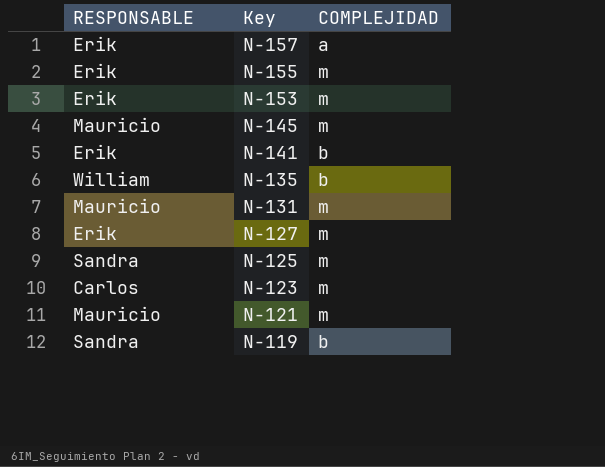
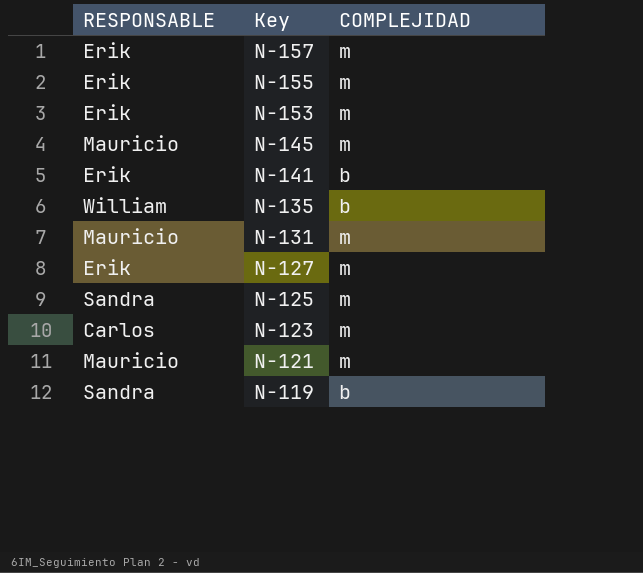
N-157 | COMPLEJIDAD: a -> m

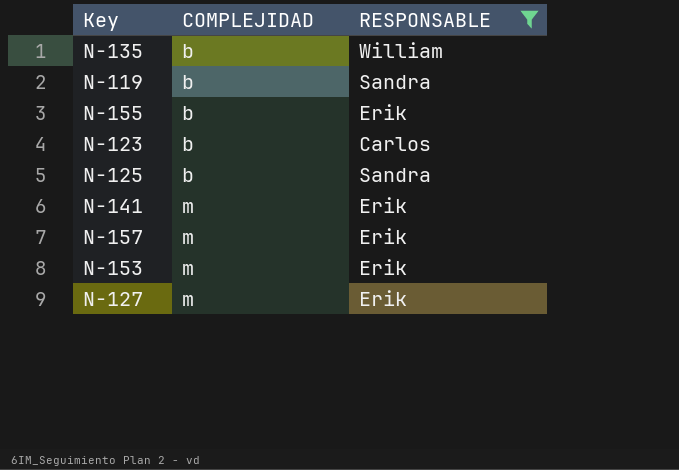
filter: none -> RESPONSABLE != Mauricio
row order: Key descending -> COMPLEJIDAD ascending
column RESPONSABLE | position: 1 -> 3
N-155 | COMPLEJIDAD: m -> b
N-123 | COMPLEJIDAD: m -> b
N-125 | COMPLEJIDAD: m -> b
N-141 | COMPLEJIDAD: b -> m

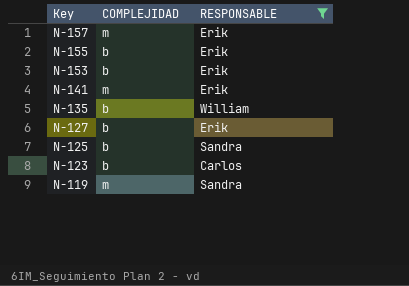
row order: COMPLEJIDAD ascending -> Key descending
N-153 | COMPLEJIDAD: m -> b
N-127 | COMPLEJIDAD: m -> b
N-119 | COMPLEJIDAD: b -> m

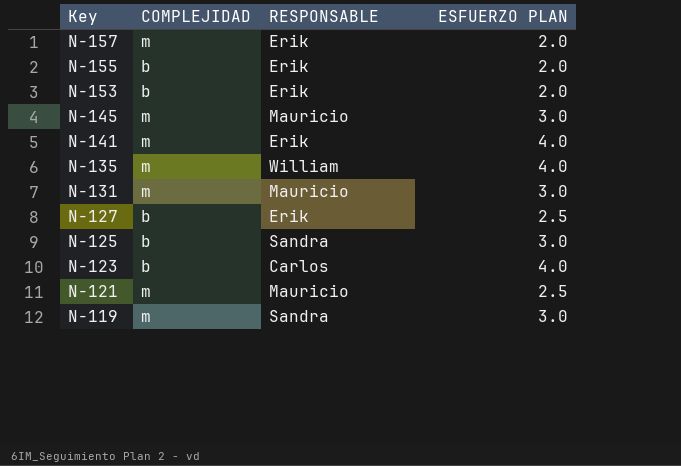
filter: RESPONSABLE != Mauricio -> none
column ESFUERZO PLAN | position: none -> 4
N-135 | COMPLEJIDAD: b -> m

